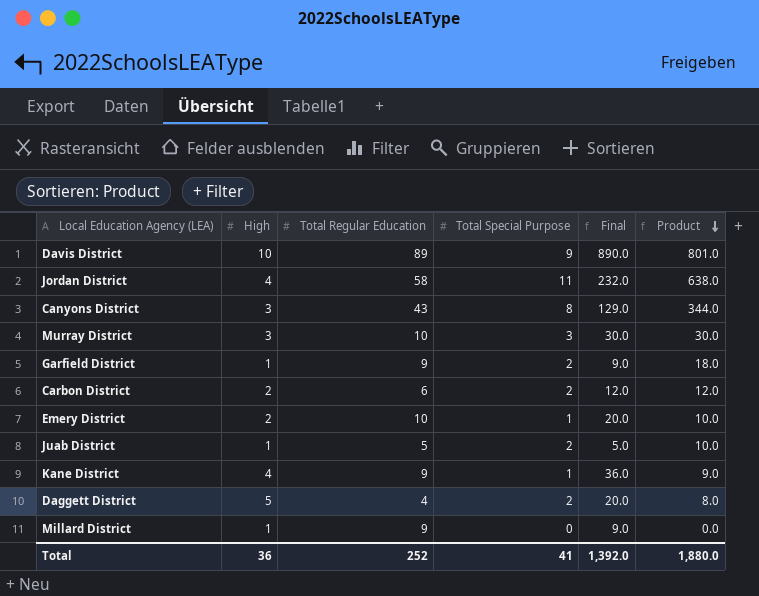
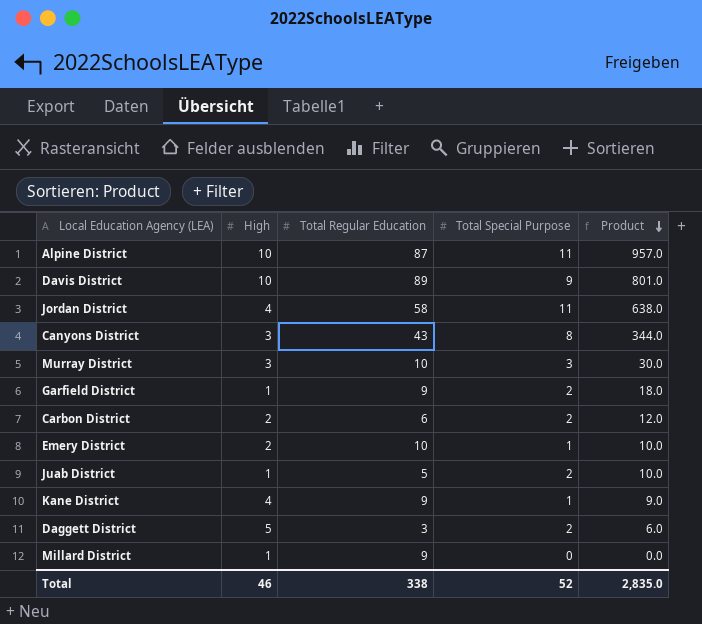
column Final | formula: [High] * [Total Regular Education] -> none
row Alpine District: none -> 10 | 87 | 11 | 957.0
Daggett District | Total Regular Education: 4 -> 3
Daggett District | Product: 8.0 -> 6.0
Total | High: 36 -> 46
Total | Total Regular Education: 252 -> 338
Total | Total Special Purpose: 41 -> 52
Total | Product: 1,880.0 -> 2,835.0

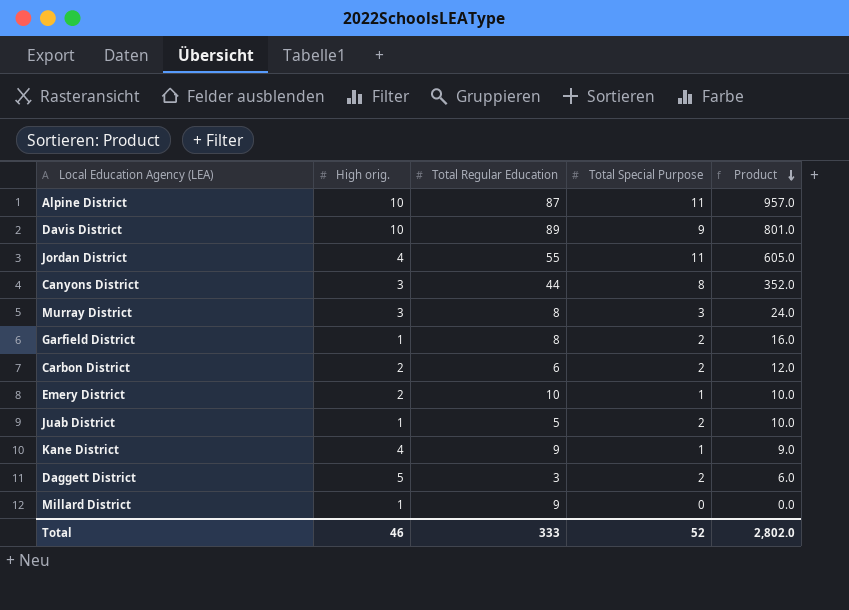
column name: High -> High orig.
Jordan District | Total Regular Education: 58 -> 55
Jordan District | Product: 638.0 -> 605.0
Canyons District | Total Regular Education: 43 -> 44
Canyons District | Product: 344.0 -> 352.0
Murray District | Total Regular Education: 10 -> 8
Murray District | Product: 30.0 -> 24.0
Garfield District | Total Regular Education: 9 -> 8
Garfield District | Product: 18.0 -> 16.0
Total | Total Regular Education: 338 -> 333
Total | Product: 2,835.0 -> 2,802.0

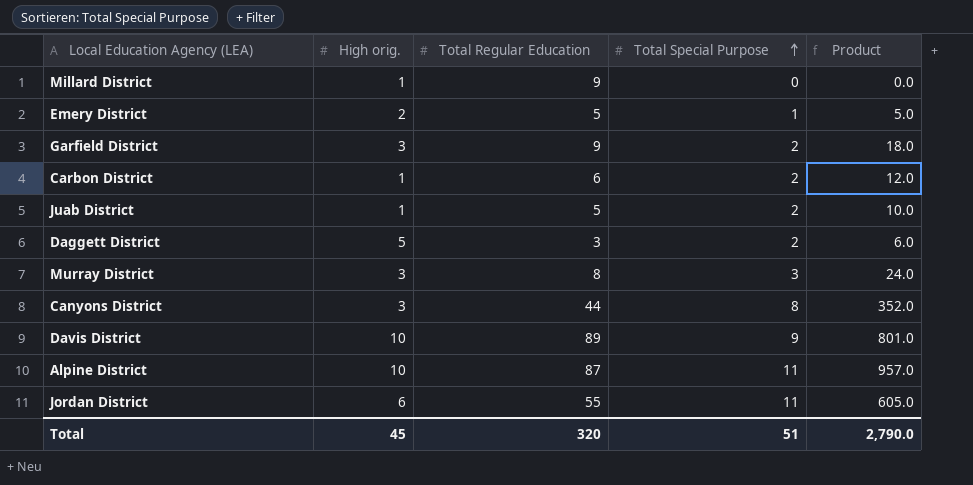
row order: Product descending -> Total Special Purpose ascending
row Kane District: 4 | 9 | 1 | 9.0 -> none
Emery District | Total Regular Education: 10 -> 5
Emery District | Product: 10.0 -> 5.0
Garfield District | High orig.: 1 -> 3
Garfield District | Total Regular Education: 8 -> 9
Garfield District | Product: 16.0 -> 18.0
Carbon District | High orig.: 2 -> 1
Jordan District | High orig.: 4 -> 6
Total | High orig.: 46 -> 45
Total | Total Regular Education: 333 -> 320
Total | Total Special Purpose: 52 -> 51
Total | Product: 2,802.0 -> 2,790.0

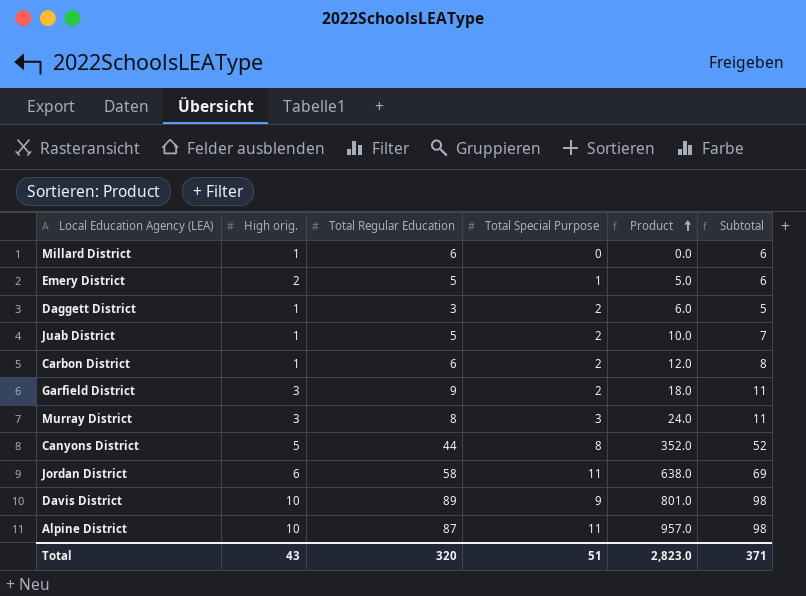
row order: Total Special Purpose ascending -> Product ascending
column Subtotal | formula: none -> [Total Regular Education] + [Total Special Purpose]
Millard District | Total Regular Education: 9 -> 6
Daggett District | High orig.: 5 -> 1
Canyons District | High orig.: 3 -> 5
Jordan District | Total Regular Education: 55 -> 58
Jordan District | Product: 605.0 -> 638.0
Total | High orig.: 45 -> 43
Total | Product: 2,790.0 -> 2,823.0

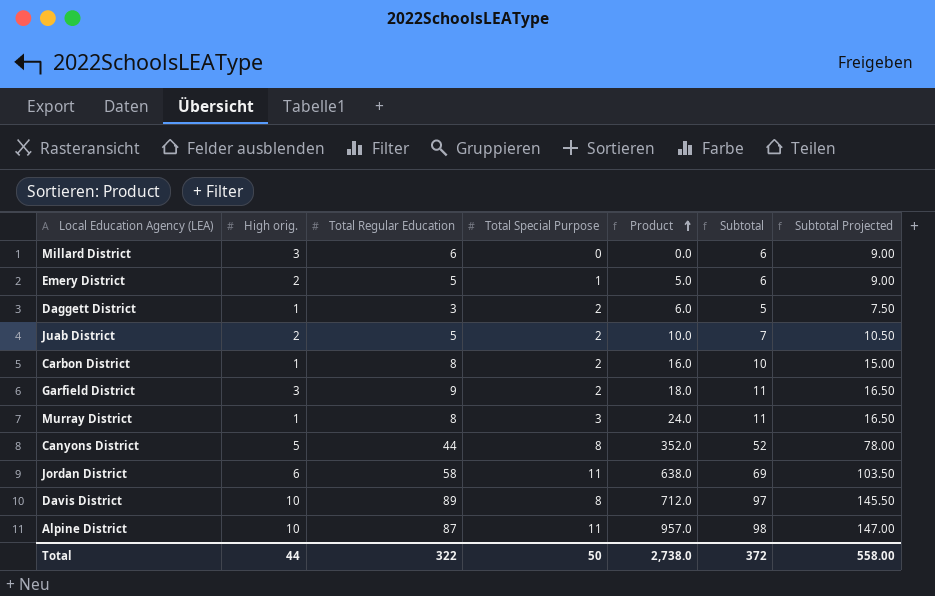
column Subtotal Projected | formula: none -> [Subtotal] * 1.5
Millard District | High orig.: 1 -> 3
Juab District | High orig.: 1 -> 2
Carbon District | Total Regular Education: 6 -> 8
Carbon District | Product: 12.0 -> 16.0
Carbon District | Subtotal: 8 -> 10
Murray District | High orig.: 3 -> 1
Davis District | Total Special Purpose: 9 -> 8
Davis District | Product: 801.0 -> 712.0
Davis District | Subtotal: 98 -> 97
Total | High orig.: 43 -> 44
Total | Total Regular Education: 320 -> 322
Total | Total Special Purpose: 51 -> 50
Total | Product: 2,823.0 -> 2,738.0
Total | Subtotal: 371 -> 372

